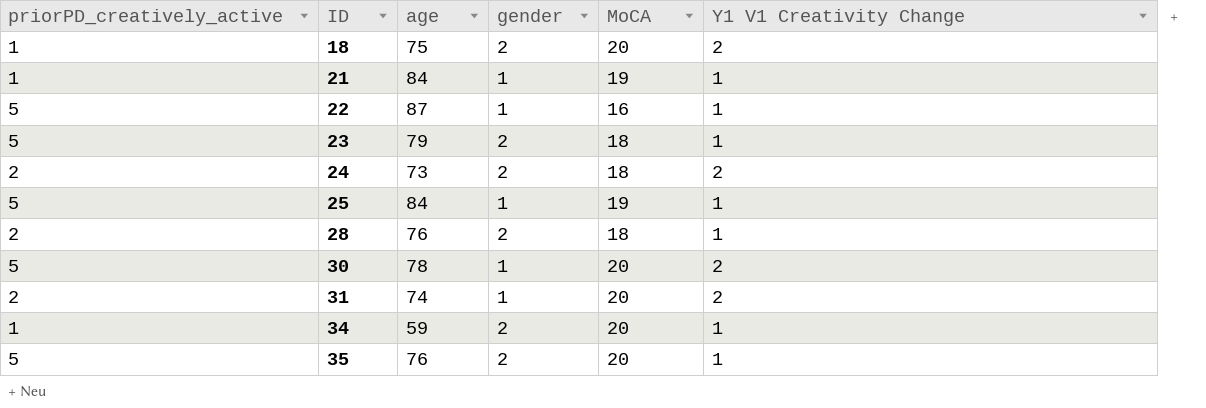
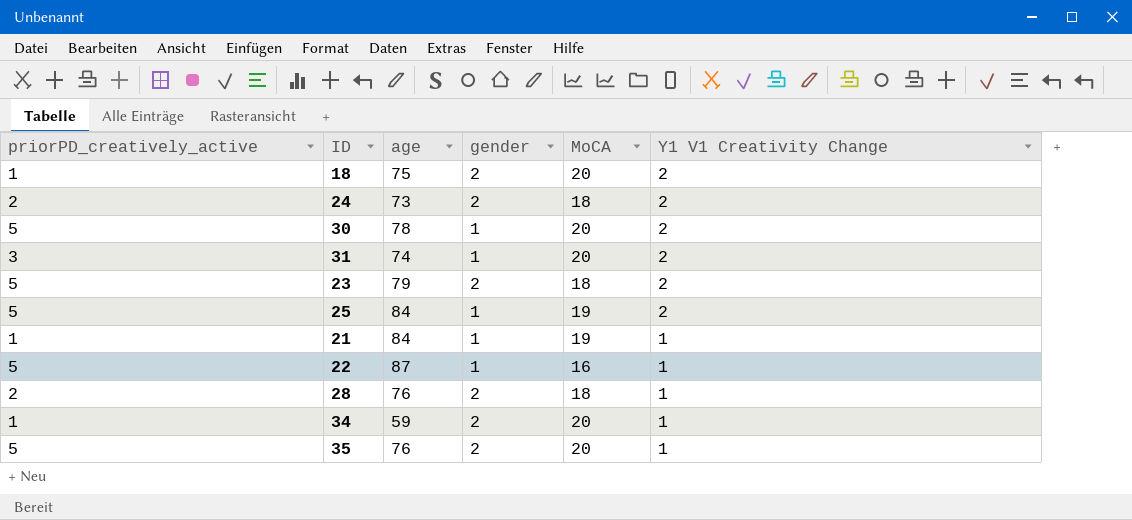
row order: ID ascending -> Y1 V1 Creativity Change descending
31 | priorPD_creatively_active: 2 -> 3
23 | Y1 V1 Creativity Change: 1 -> 2
25 | Y1 V1 Creativity Change: 1 -> 2

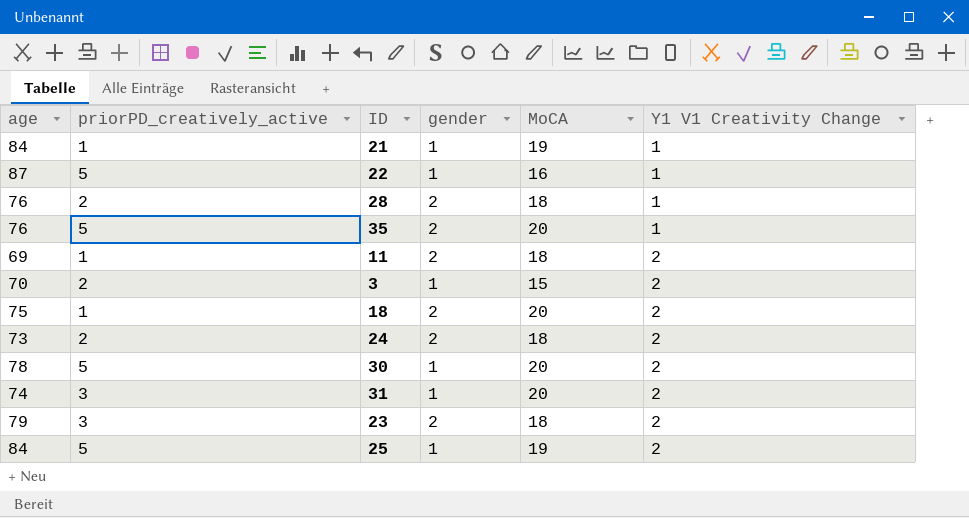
row order: Y1 V1 Creativity Change descending -> Y1 V1 Creativity Change ascending
column age | position: 3 -> 1
row 34: 1 | 59 | 2 | 20 | 1 -> none
row 11: none -> 69 | 1 | 2 | 18 | 2
row 3: none -> 70 | 2 | 1 | 15 | 2
23 | priorPD_creatively_active: 5 -> 3

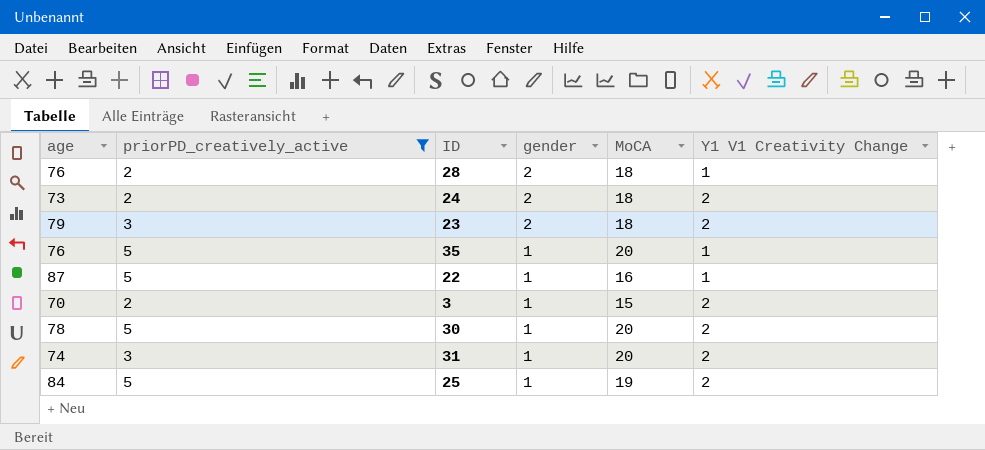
filter: none -> priorPD_creatively_active != 1
row order: Y1 V1 Creativity Change ascending -> gender descending
35 | gender: 2 -> 1

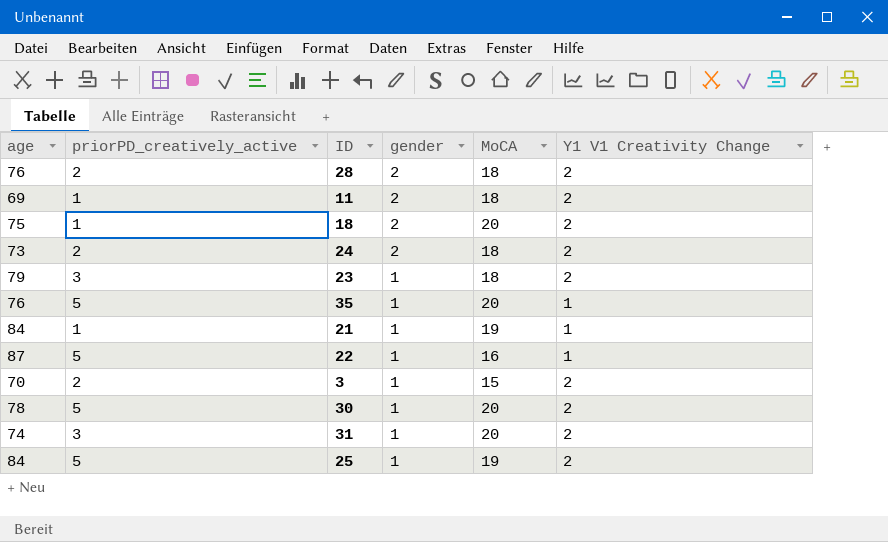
filter: priorPD_creatively_active != 1 -> none
28 | Y1 V1 Creativity Change: 1 -> 2
23 | gender: 2 -> 1

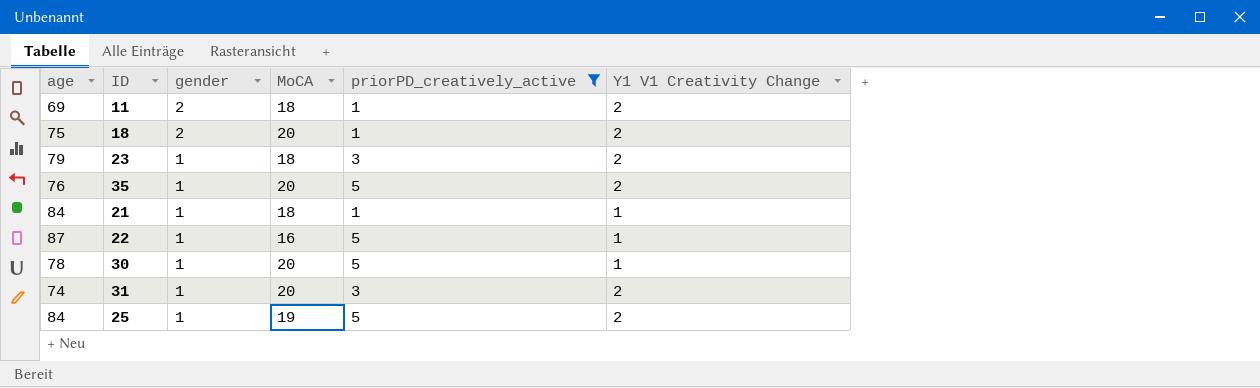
filter: none -> priorPD_creatively_active != 2
column priorPD_creatively_active | position: 2 -> 5
35 | Y1 V1 Creativity Change: 1 -> 2
21 | MoCA: 19 -> 18
30 | Y1 V1 Creativity Change: 2 -> 1

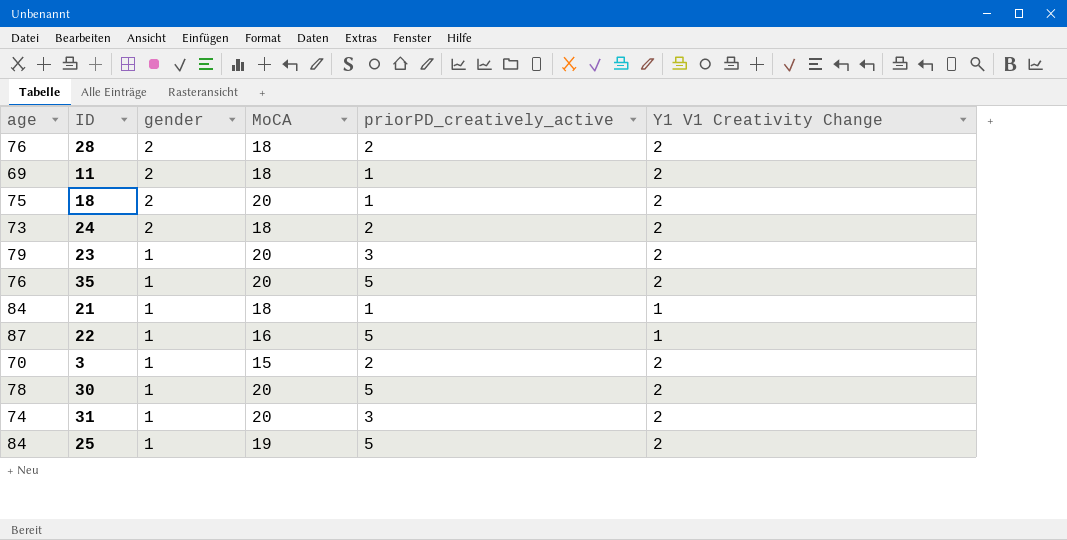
filter: priorPD_creatively_active != 2 -> none
23 | MoCA: 18 -> 20
30 | Y1 V1 Creativity Change: 1 -> 2

